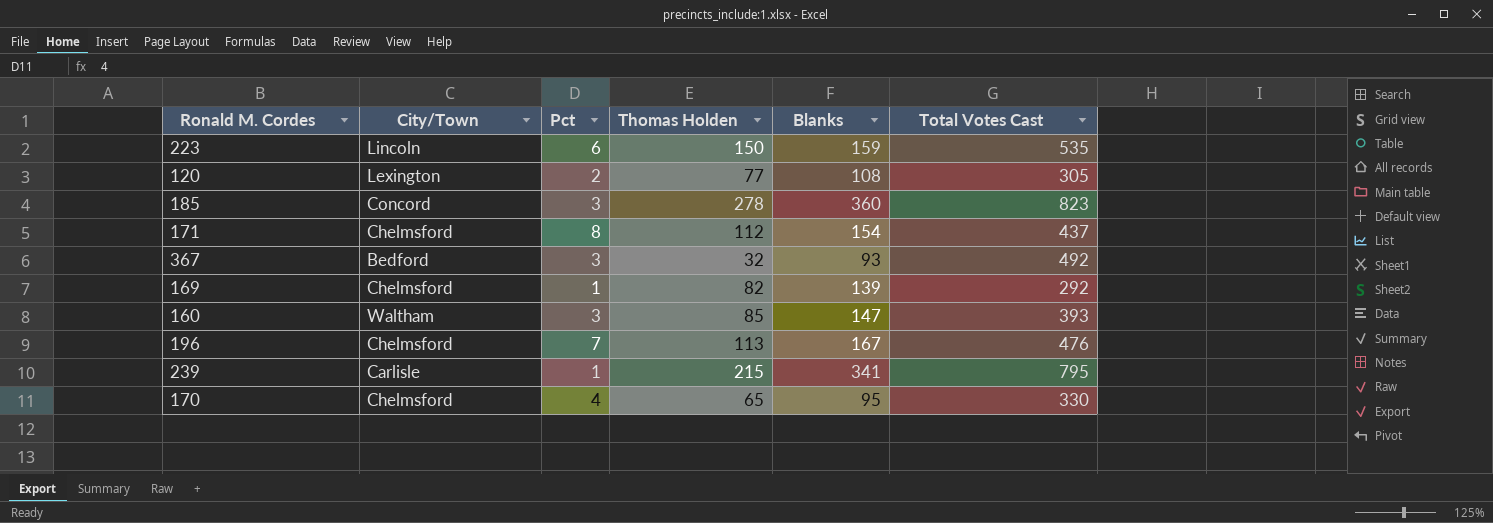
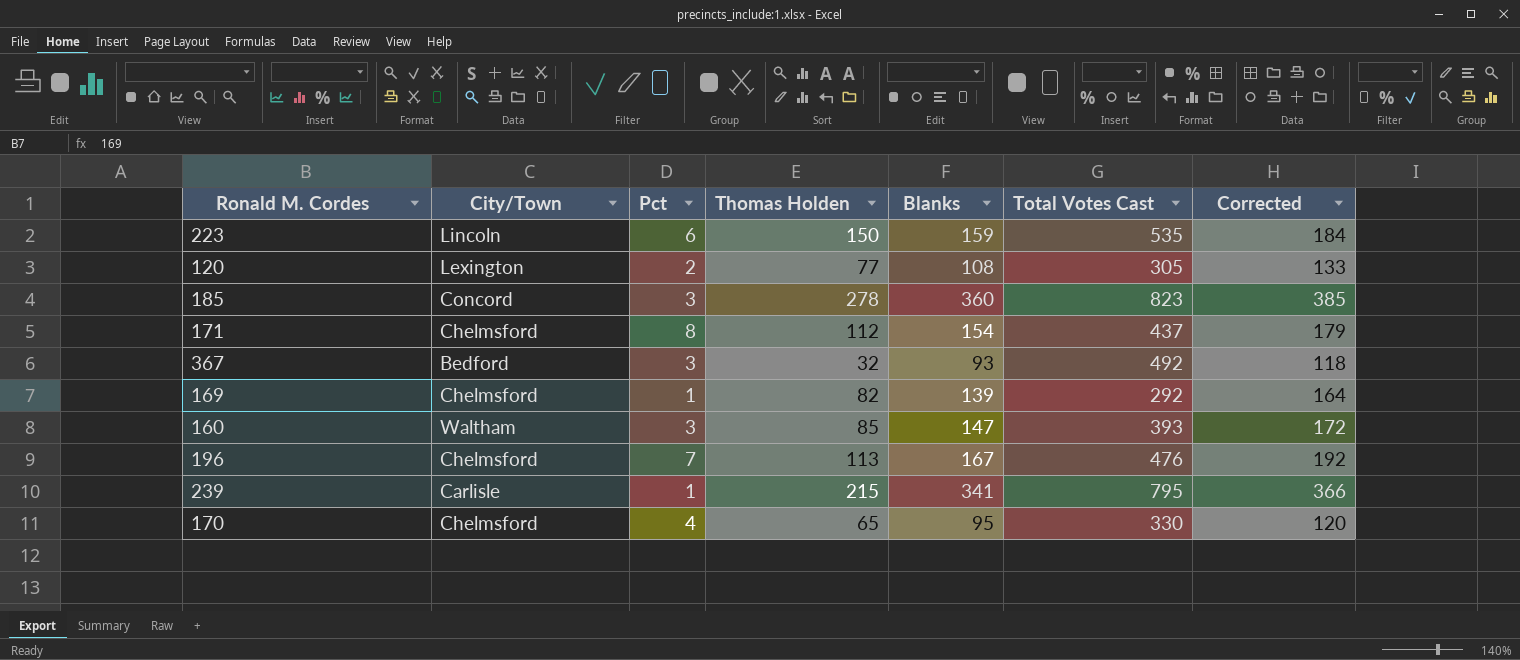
column Corrected | formula: none -> [Blanks] + 25

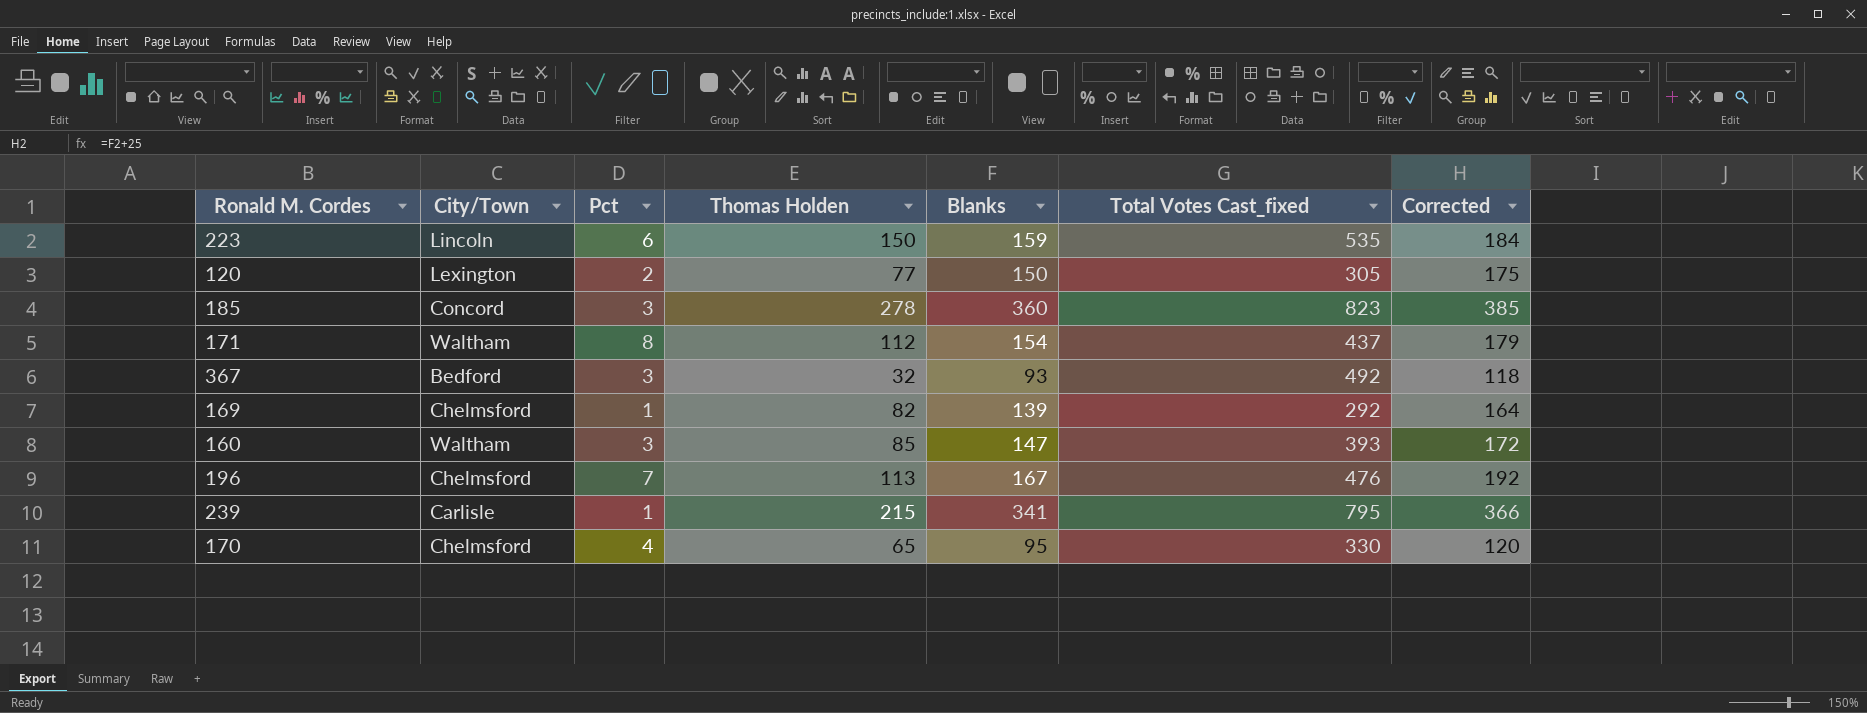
column name: Total Votes Cast -> Total Votes Cast_fixed
120 | Blanks: 108 -> 150
120 | Corrected: 133 -> 175
171 | City/Town: Chelmsford -> Waltham

